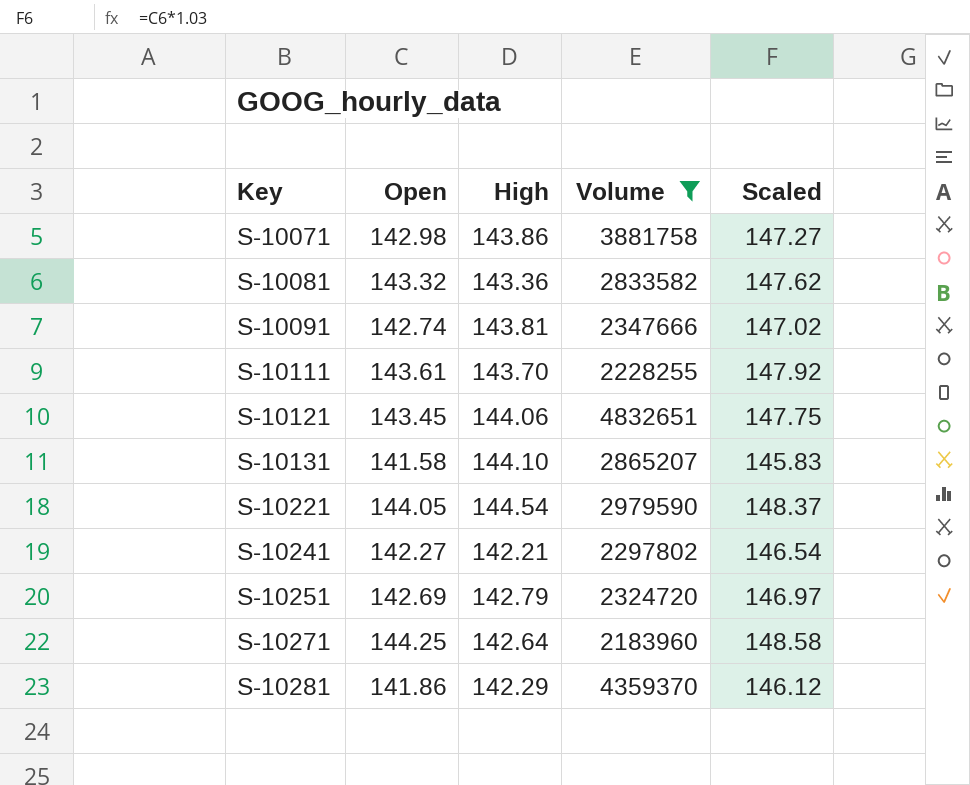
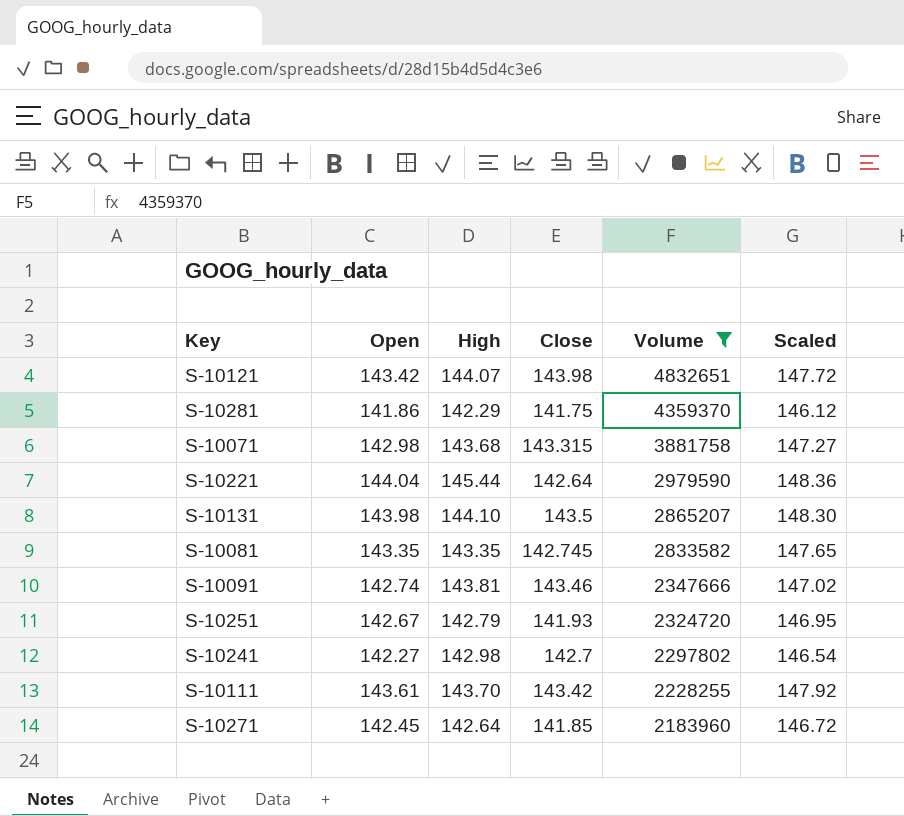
row order: Key ascending -> Volume descending
column Close | position: none -> 4
S-10121 | Open: 143.45 -> 143.42
S-10121 | High: 144.06 -> 144.07
S-10121 | Scaled: 147.75 -> 147.72
S-10071 | High: 143.86 -> 143.68
S-10221 | Open: 144.05 -> 144.04
S-10221 | High: 144.54 -> 145.44
S-10221 | Scaled: 148.37 -> 148.36
S-10131 | Open: 141.58 -> 143.98
S-10131 | Scaled: 145.83 -> 148.30
S-10081 | Open: 143.32 -> 143.35
S-10081 | High: 143.36 -> 143.35
S-10081 | Scaled: 147.62 -> 147.65
S-10251 | Open: 142.69 -> 142.67
S-10251 | Scaled: 146.97 -> 146.95
S-10241 | High: 142.21 -> 142.98
S-10271 | Open: 144.25 -> 142.45
S-10271 | Scaled: 148.58 -> 146.72

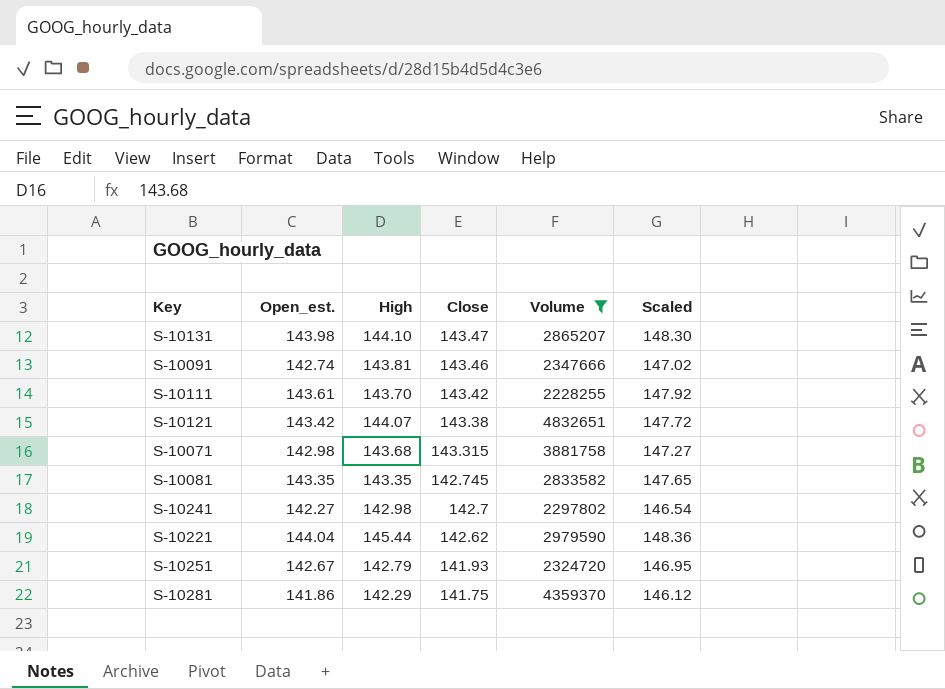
row order: Volume descending -> Close descending
column name: Open -> Open_est.
row S-10271: 142.45 | 142.64 | 141.85 | 2183960 | 146.72 -> none
S-10131 | Close: 143.5 -> 143.47
S-10121 | Close: 143.98 -> 143.38
S-10221 | Close: 142.64 -> 142.62

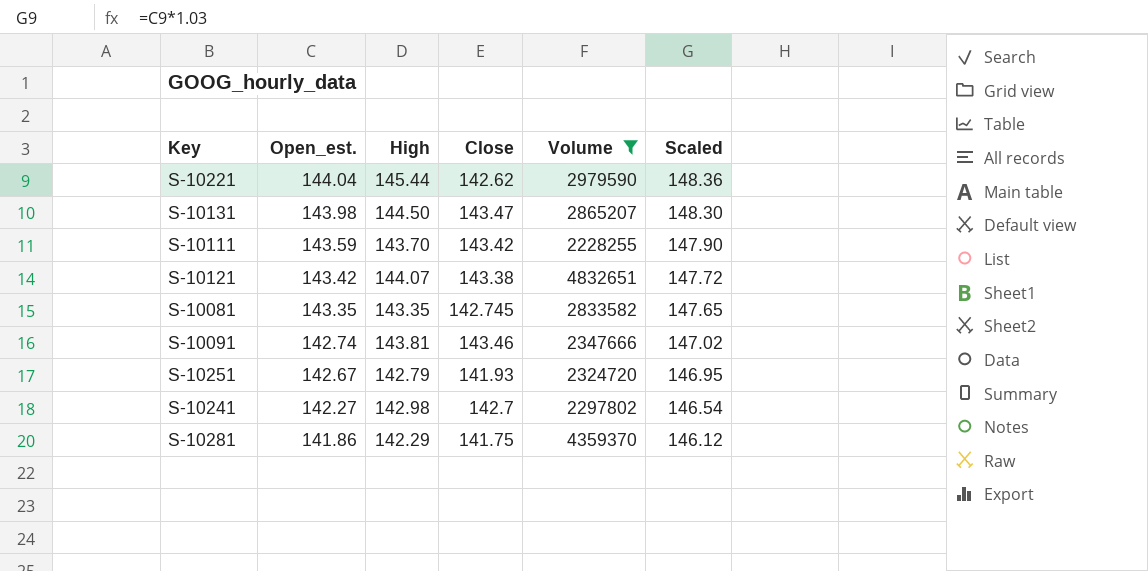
row order: Close descending -> Open_est. descending
row S-10071: 142.98 | 143.68 | 143.315 | 3881758 | 147.27 -> none
S-10131 | High: 144.10 -> 144.50
S-10111 | Open_est.: 143.61 -> 143.59
S-10111 | Scaled: 147.92 -> 147.90

